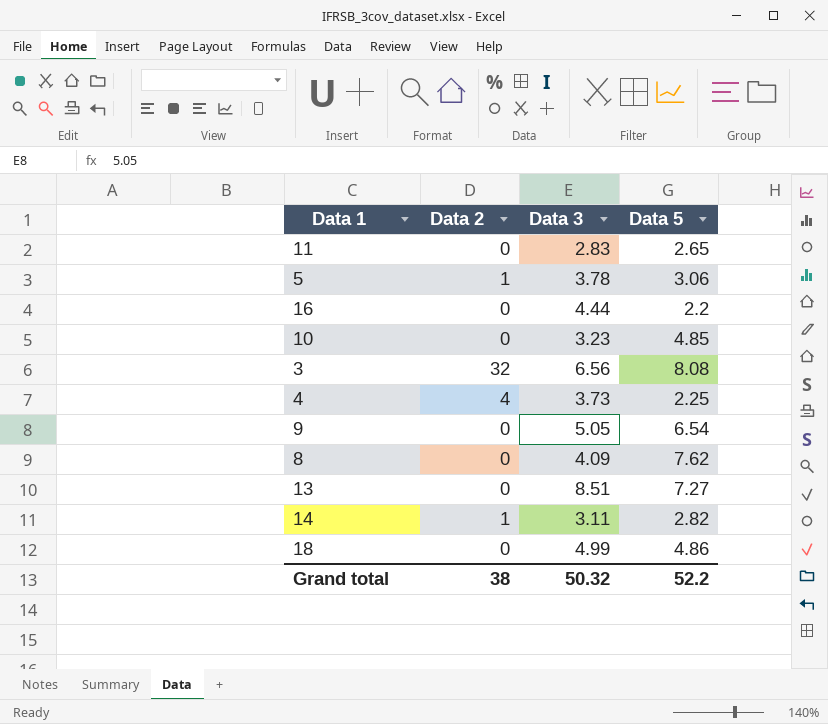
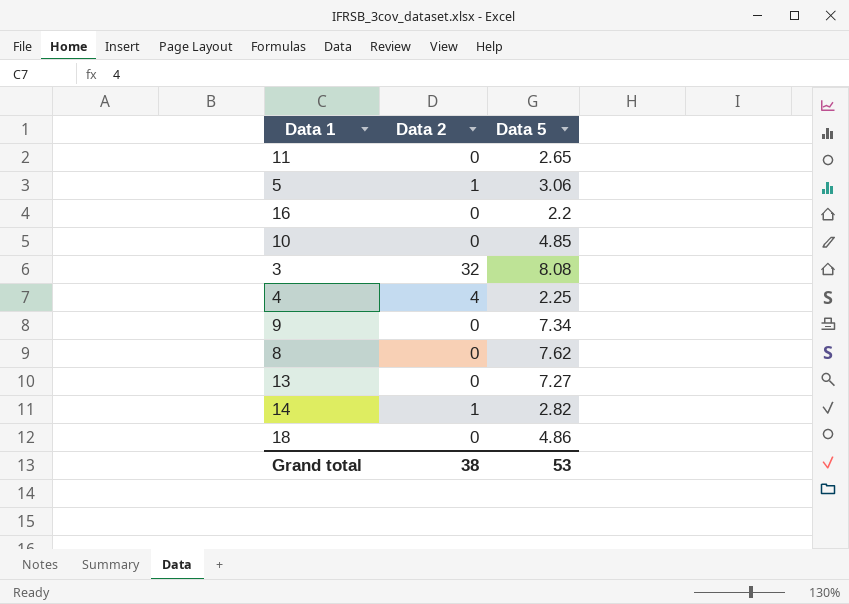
column Data 3 | position: 3 -> none
9 | Data 5: 6.54 -> 7.34
Grand total | Data 5: 52.2 -> 53

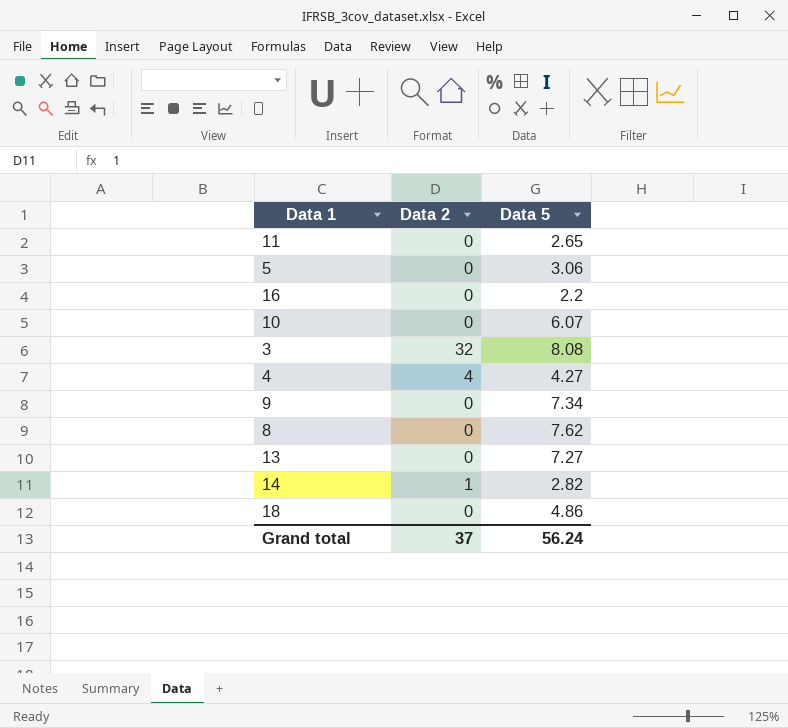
5 | Data 2: 1 -> 0
10 | Data 5: 4.85 -> 6.07
4 | Data 5: 2.25 -> 4.27
Grand total | Data 2: 38 -> 37
Grand total | Data 5: 53 -> 56.24

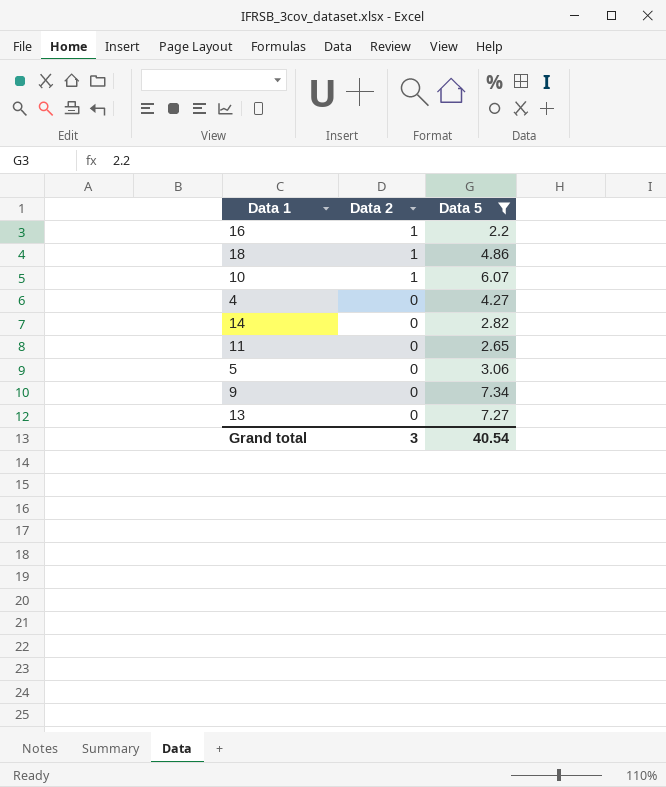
filter: none -> Data 5 <= 7.34
row order: none -> Data 2 descending
16 | Data 2: 0 -> 1
18 | Data 2: 0 -> 1
10 | Data 2: 0 -> 1
4 | Data 2: 4 -> 0
14 | Data 2: 1 -> 0
Grand total | Data 2: 37 -> 3
Grand total | Data 5: 56.24 -> 40.54

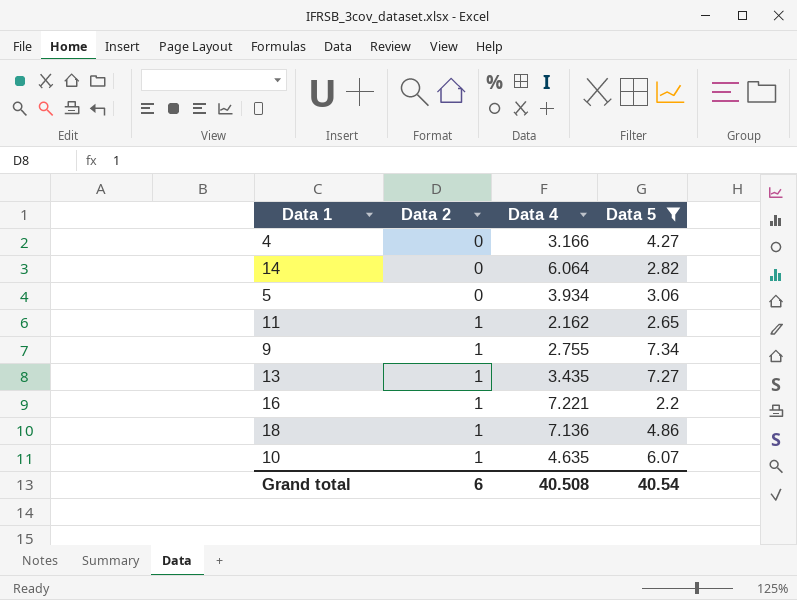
row order: Data 2 descending -> Data 2 ascending
column Data 4 | position: none -> 3
11 | Data 2: 0 -> 1
9 | Data 2: 0 -> 1
13 | Data 2: 0 -> 1
Grand total | Data 2: 3 -> 6

